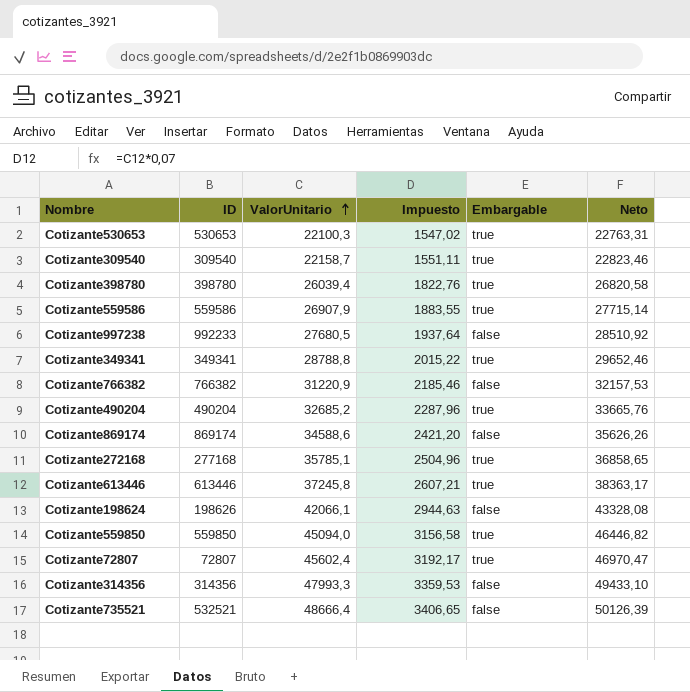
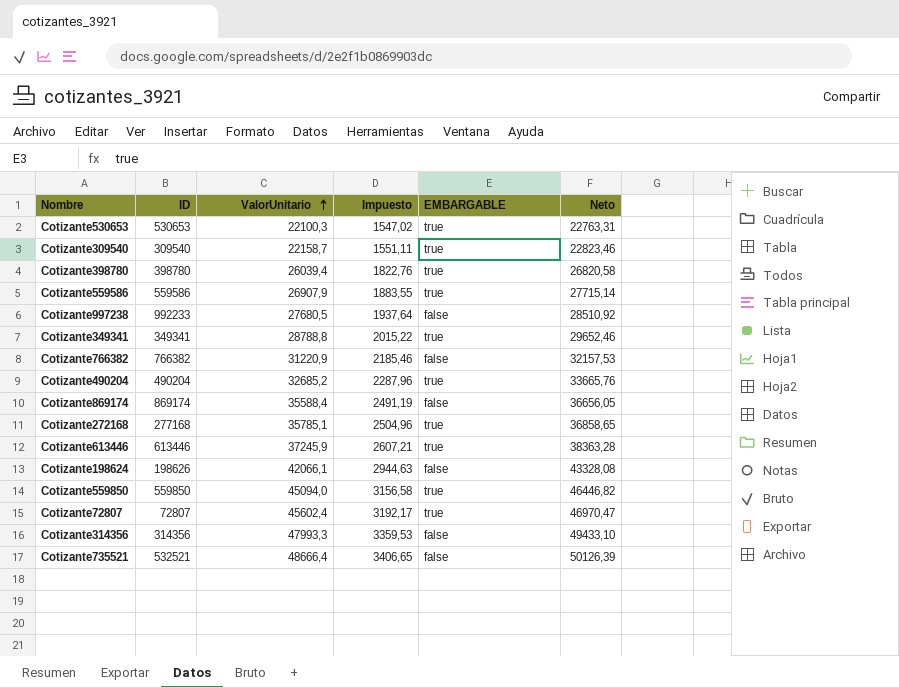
column name: Embargable -> EMBARGABLE
Cotizante869174 | ValorUnitario: 34588,6 -> 35588,4
Cotizante869174 | Impuesto: 2421,20 -> 2491,19
Cotizante869174 | Neto: 35626,26 -> 36656,05
Cotizante613446 | ValorUnitario: 37245,8 -> 37245,9
Cotizante613446 | Neto: 38363,17 -> 38363,28

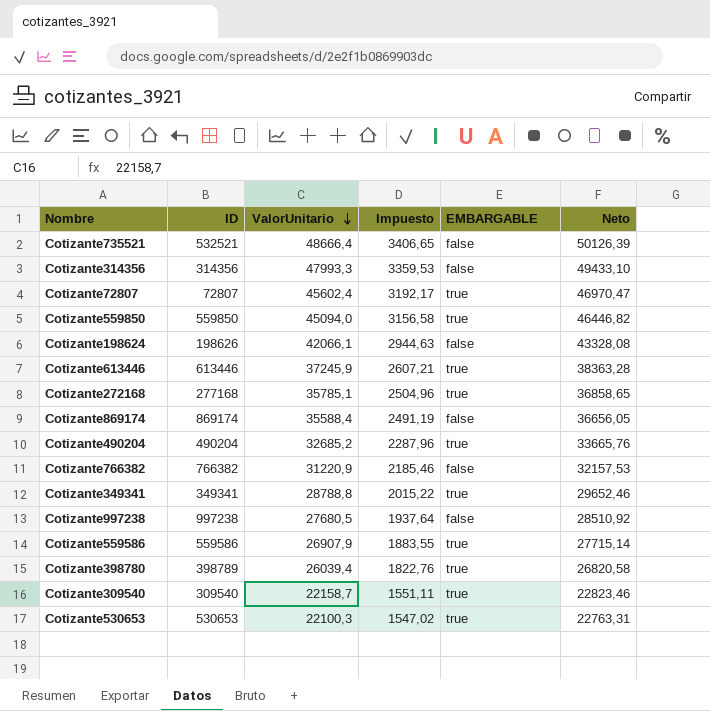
row order: ValorUnitario ascending -> ValorUnitario descending
Cotizante997238 | ID: 992233 -> 997238
Cotizante398780 | ID: 398780 -> 398789

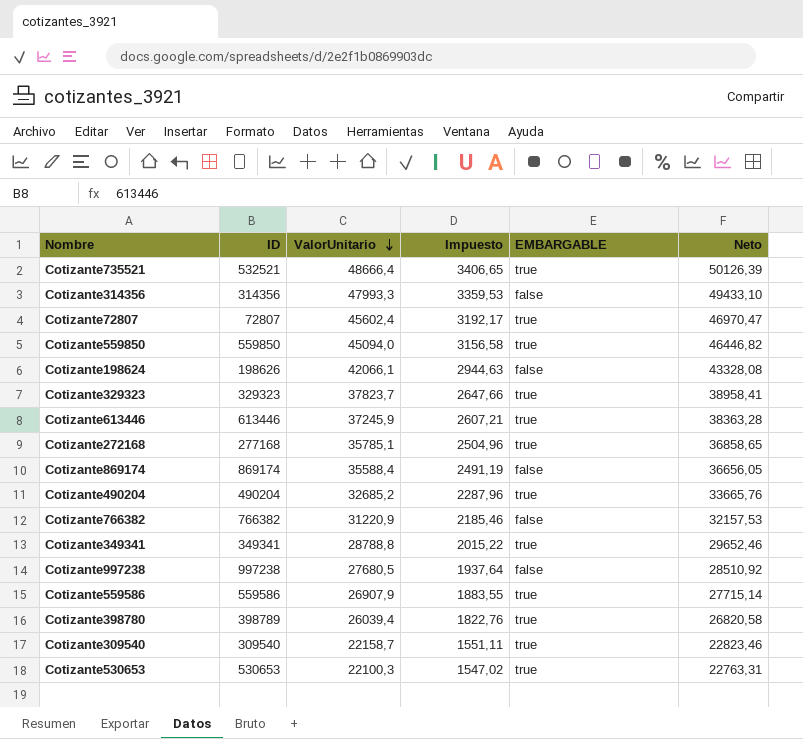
Cotizante735521 | EMBARGABLE: false -> true
row Cotizante329323: none -> 329323 | 37823,7 | 2647,66 | true | 38958,41

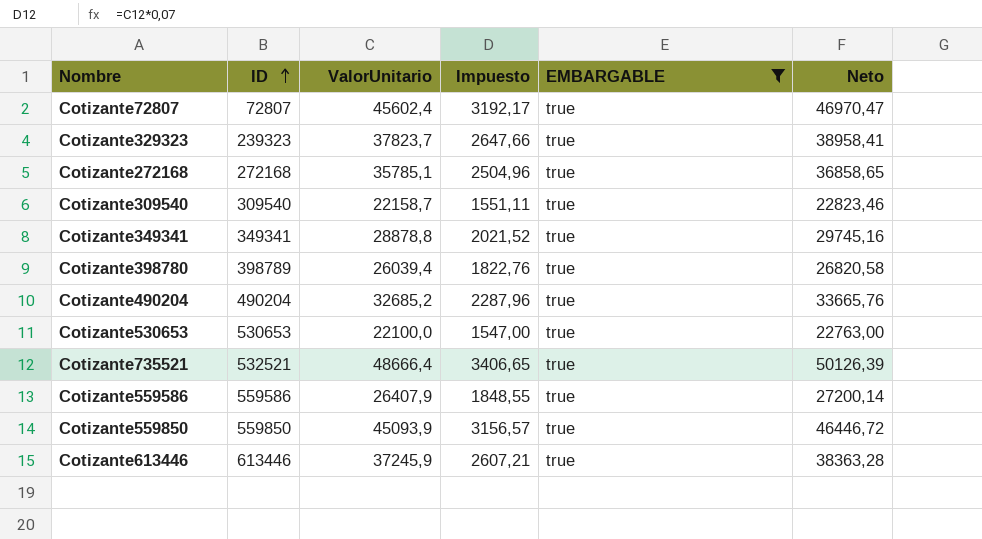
filter: none -> EMBARGABLE = true
row order: ValorUnitario descending -> ID ascending
Cotizante329323 | ID: 329323 -> 239323
Cotizante272168 | ID: 277168 -> 272168
Cotizante349341 | ValorUnitario: 28788,8 -> 28878,8
Cotizante349341 | Impuesto: 2015,22 -> 2021,52
Cotizante349341 | Neto: 29652,46 -> 29745,16
Cotizante530653 | ValorUnitario: 22100,3 -> 22100,0
Cotizante530653 | Impuesto: 1547,02 -> 1547,00
Cotizante530653 | Neto: 22763,31 -> 22763,00
Cotizante559586 | ValorUnitario: 26907,9 -> 26407,9
Cotizante559586 | Impuesto: 1883,55 -> 1848,55
Cotizante559586 | Neto: 27715,14 -> 27200,14
Cotizante559850 | ValorUnitario: 45094,0 -> 45093,9
Cotizante559850 | Impuesto: 3156,58 -> 3156,57
Cotizante559850 | Neto: 46446,82 -> 46446,72

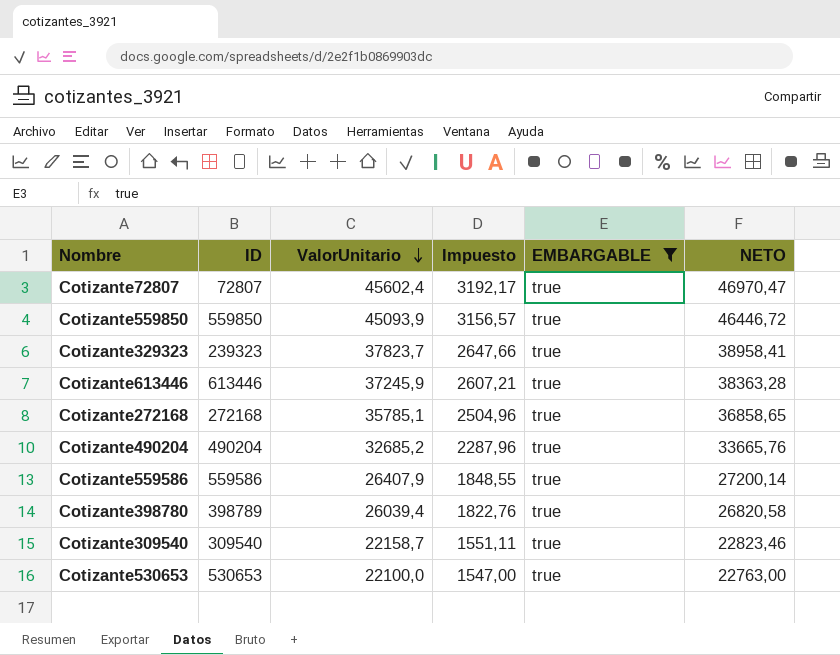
row order: ID ascending -> ValorUnitario descending
column name: Neto -> NETO
row Cotizante349341: 349341 | 28878,8 | 2021,52 | true | 29745,16 -> none
row Cotizante735521: 532521 | 48666,4 | 3406,65 | true | 50126,39 -> none

